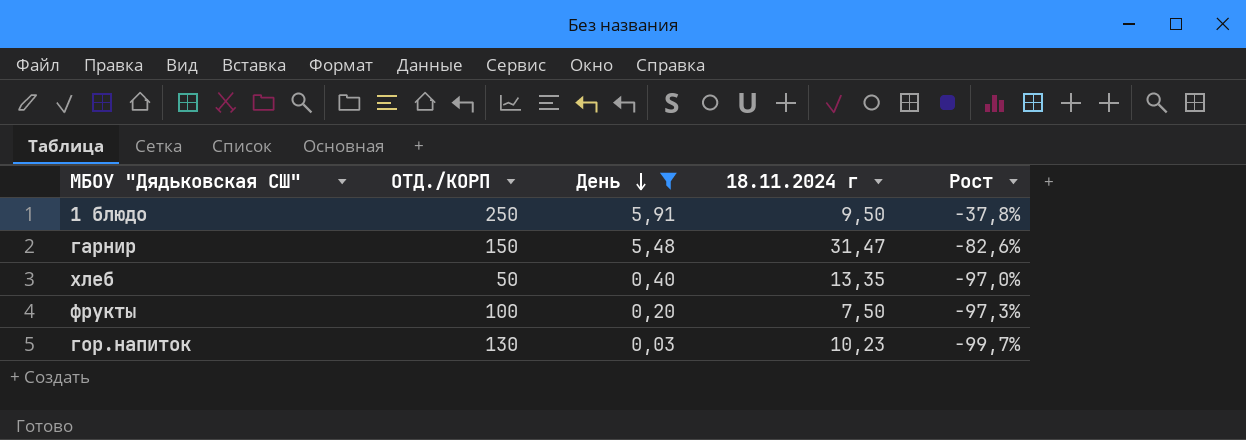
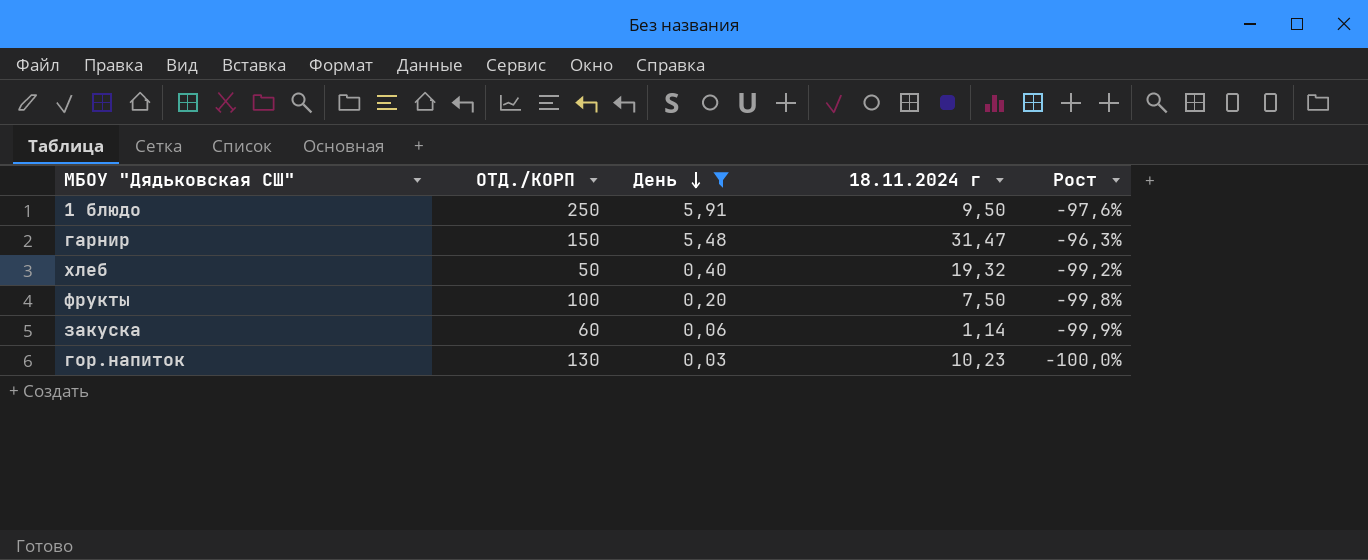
column Рост | formula: ([День] - [18.11.2024 г]) / [18.11.2024 г] -> ([День] - [ОТД./КОРП]) / [ОТД./КОРП]
хлеб | 18.11.2024 г: 13,35 -> 19,32
row закуска: none -> 60 | 0,06 | 1,14 | -99,9%

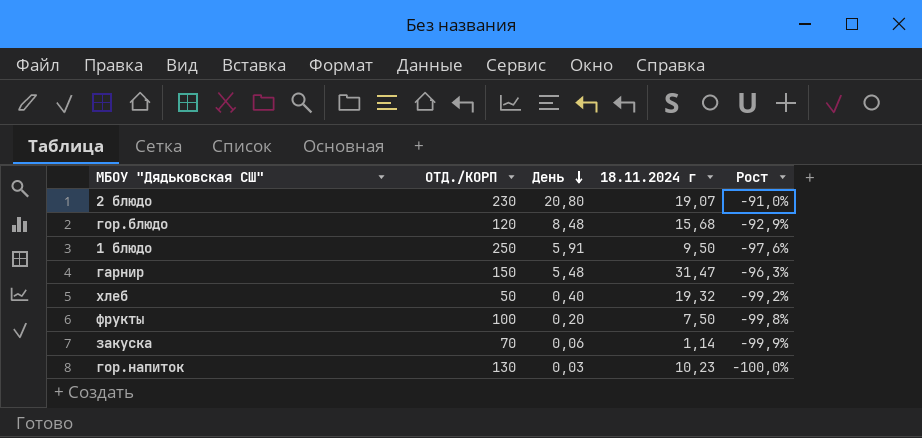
filter: День <= 5,91 -> none
закуска | ОТД./КОРП: 60 -> 70

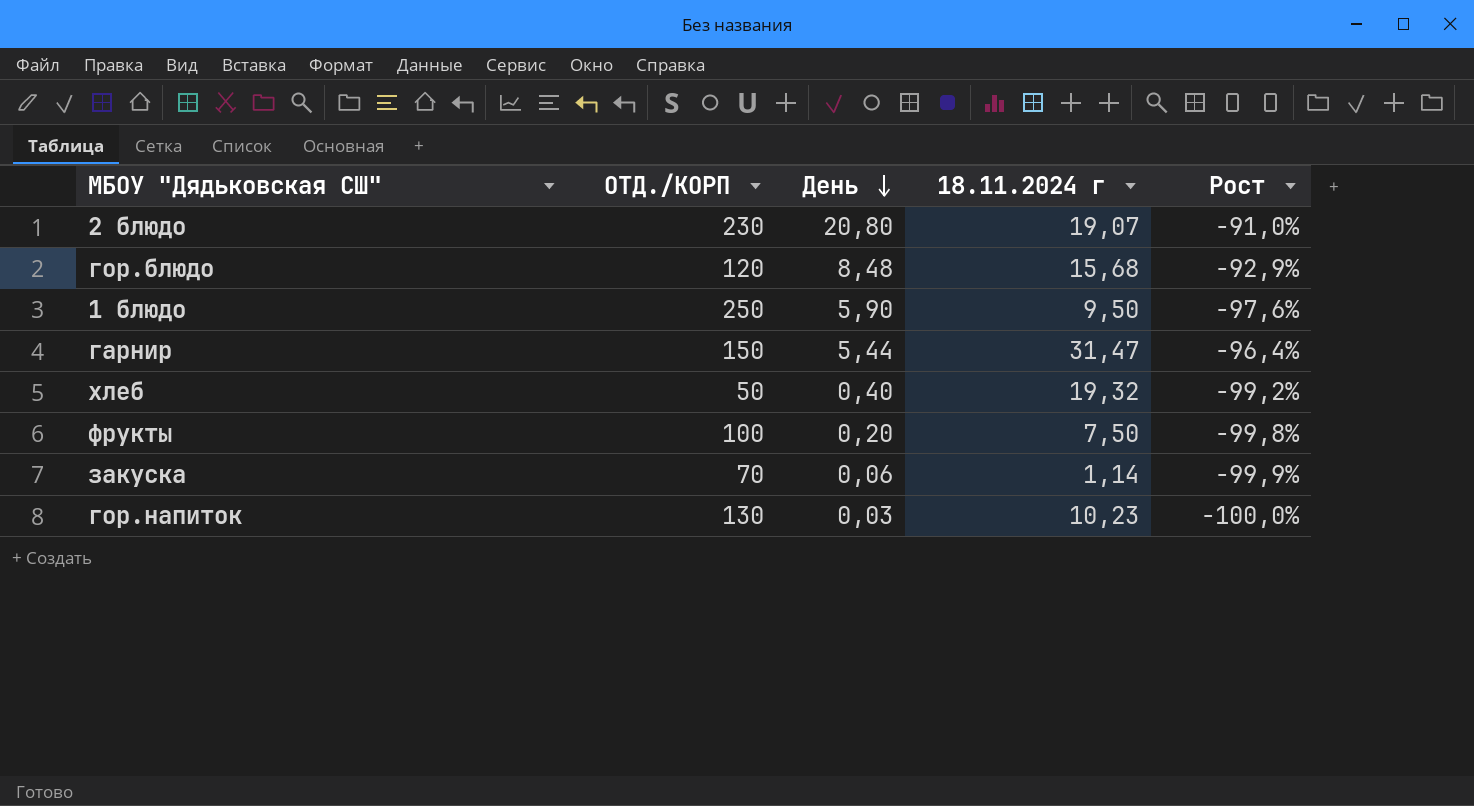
1 блюдо | День: 5,91 -> 5,90
гарнир | День: 5,48 -> 5,44
гарнир | Рост: -96,3% -> -96,4%

